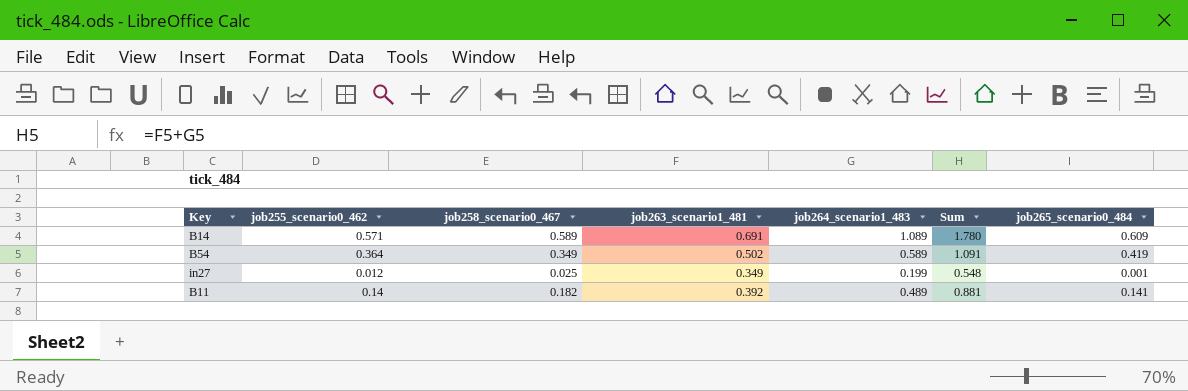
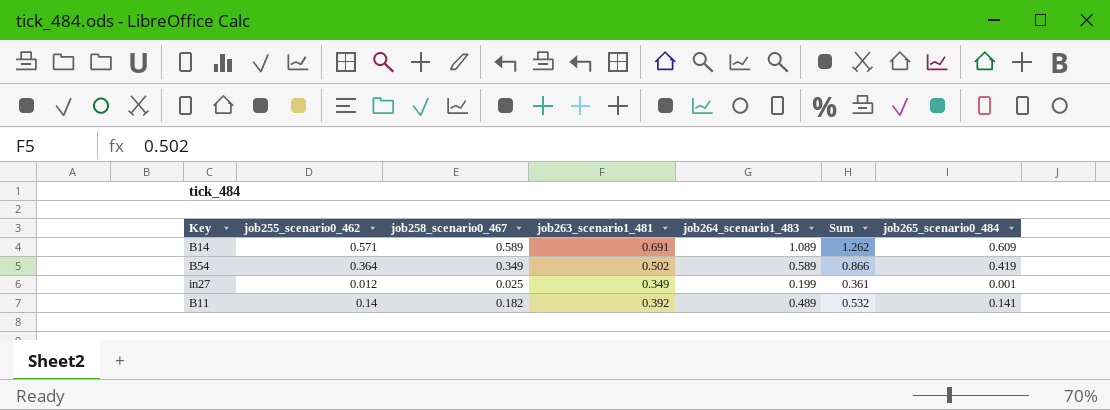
column Sum | formula: [job263_scenario1_481] + [job264_scenario1_483] -> [job255_scenario0_462] + [job263_scenario1_481]

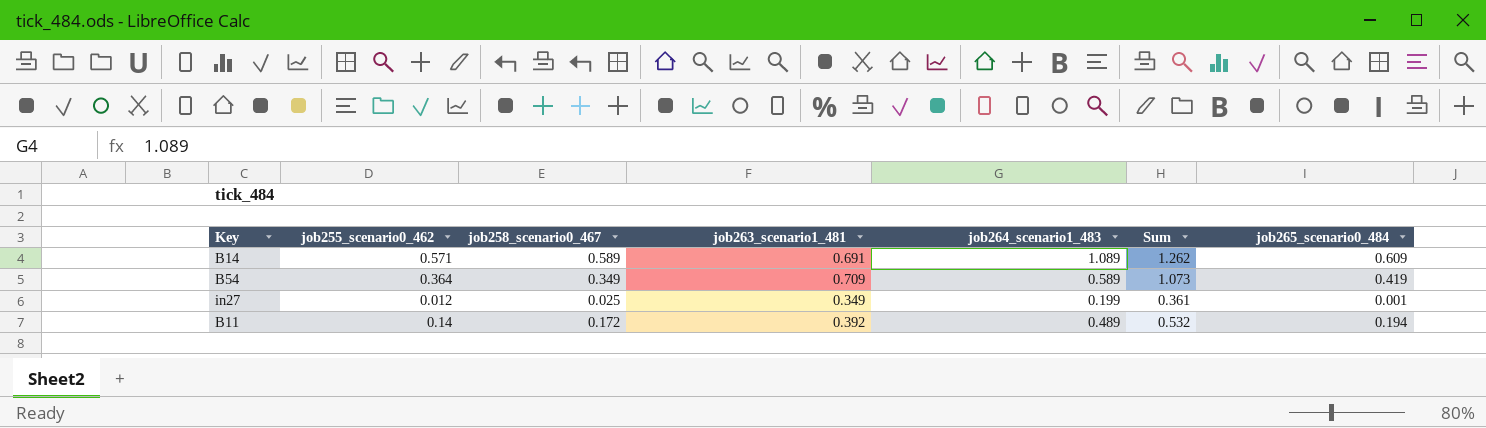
B54 | job263_scenario1_481: 0.502 -> 0.709
B54 | Sum: 0.866 -> 1.073
B11 | job258_scenario0_467: 0.182 -> 0.172
B11 | job265_scenario0_484: 0.141 -> 0.194

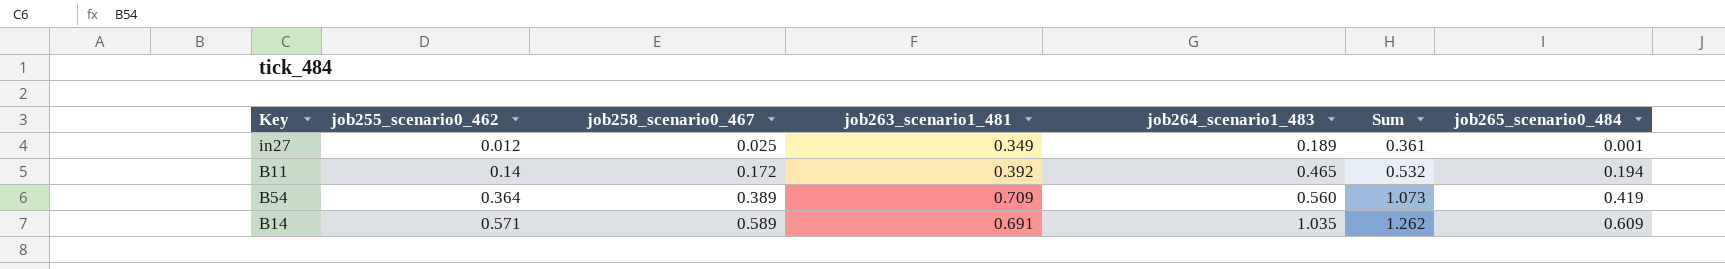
row order: none -> job255_scenario0_462 ascending
in27 | job264_scenario1_483: 0.199 -> 0.189
B11 | job264_scenario1_483: 0.489 -> 0.465
B54 | job258_scenario0_467: 0.349 -> 0.389
B54 | job264_scenario1_483: 0.589 -> 0.560
B14 | job264_scenario1_483: 1.089 -> 1.035

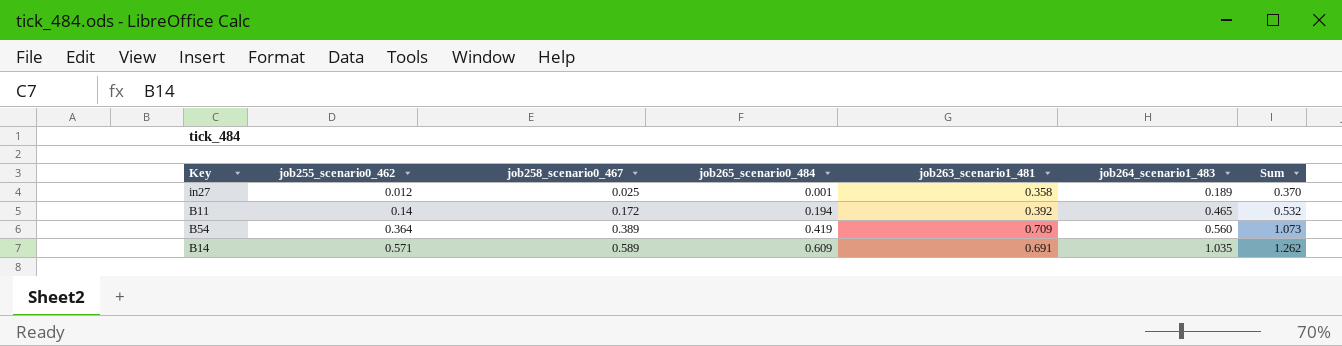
column job265_scenario0_484 | position: 7 -> 4
in27 | job263_scenario1_481: 0.349 -> 0.358
in27 | Sum: 0.361 -> 0.370

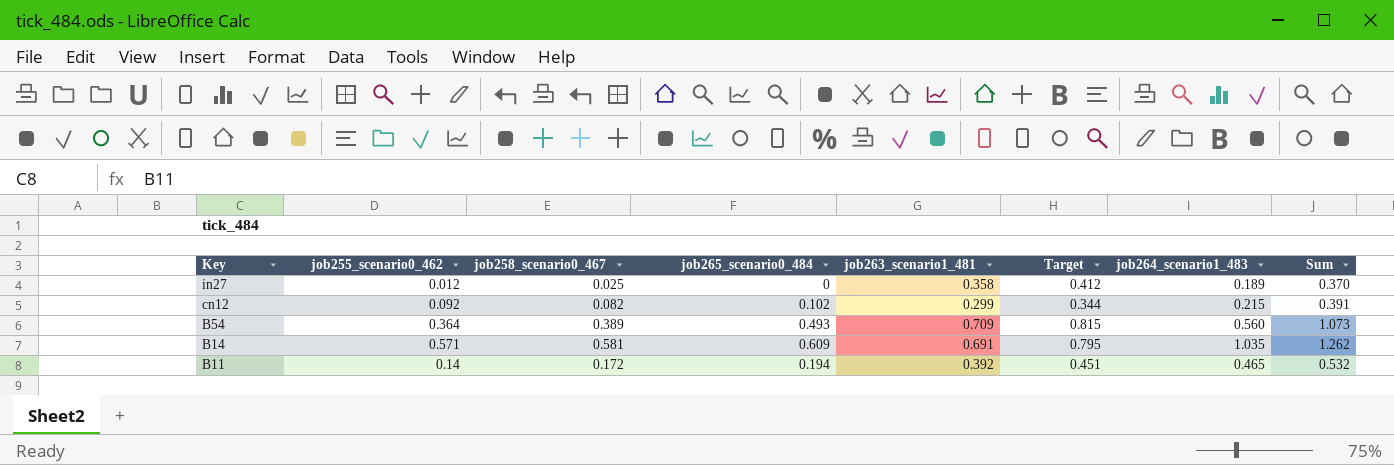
row order: job255_scenario0_462 ascending -> Key descending
column Target | formula: none -> [job263_scenario1_481] * 1.15
in27 | job265_scenario0_484: 0.001 -> 0
row cn12: none -> 0.092 | 0.082 | 0.102 | 0.299 | 0.344 | 0.215 | 0.391
B54 | job265_scenario0_484: 0.419 -> 0.493
B14 | job258_scenario0_467: 0.589 -> 0.581

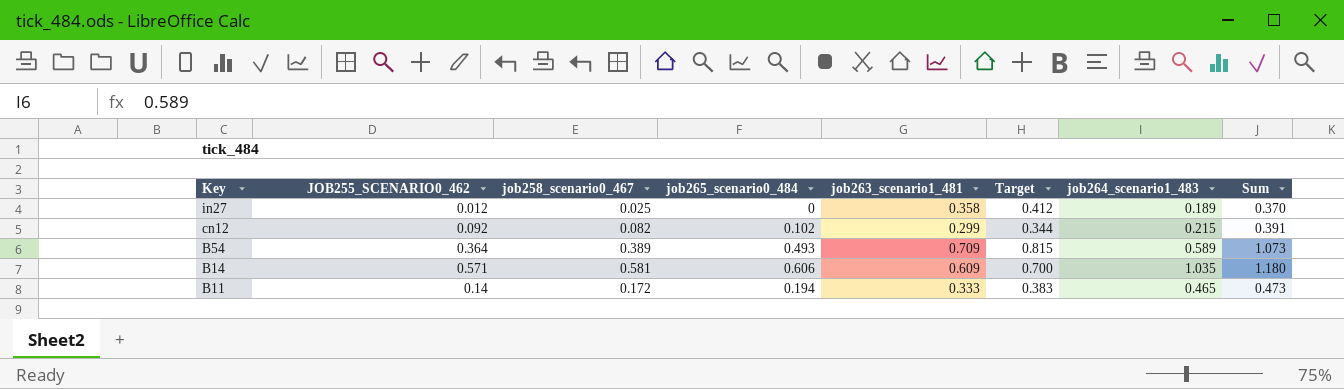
column name: job255_scenario0_462 -> JOB255_SCENARIO0_462
B54 | job264_scenario1_483: 0.560 -> 0.589
B14 | job265_scenario0_484: 0.609 -> 0.606
B14 | job263_scenario1_481: 0.691 -> 0.609
B14 | Target: 0.795 -> 0.700
B14 | Sum: 1.262 -> 1.180
B11 | job263_scenario1_481: 0.392 -> 0.333
B11 | Target: 0.451 -> 0.383
B11 | Sum: 0.532 -> 0.473

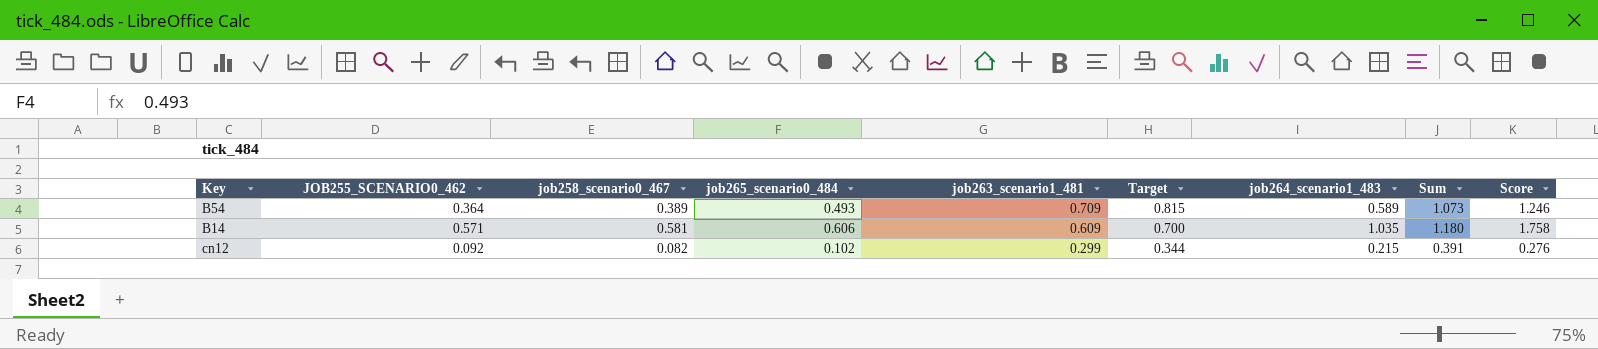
row order: Key descending -> job263_scenario1_481 descending
column Score | formula: none -> [JOB255_SCENARIO0_462] + [job258_scenario0_467] + [job265_scenario0_484]
row in27: 0.012 | 0.025 | 0 | 0.358 | 0.412 | 0.189 | 0.370 -> none
row B11: 0.14 | 0.172 | 0.194 | 0.333 | 0.383 | 0.465 | 0.473 -> none

